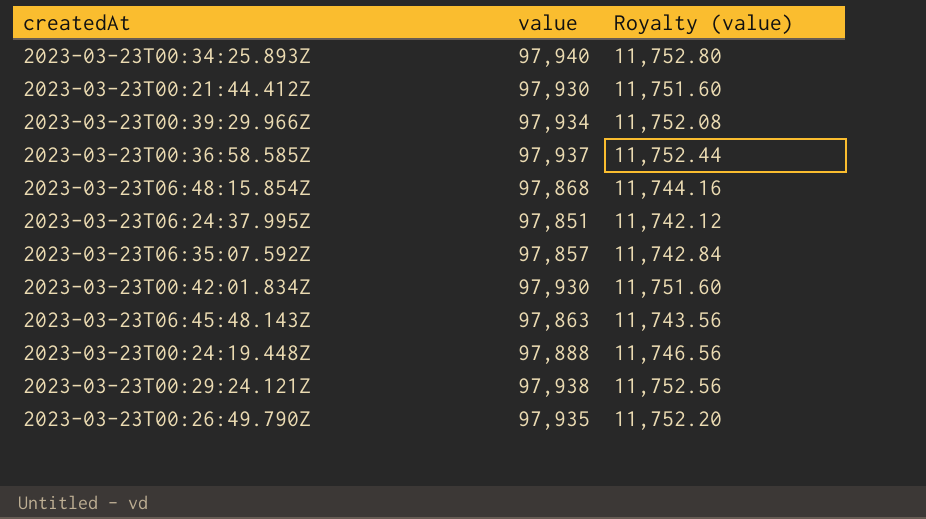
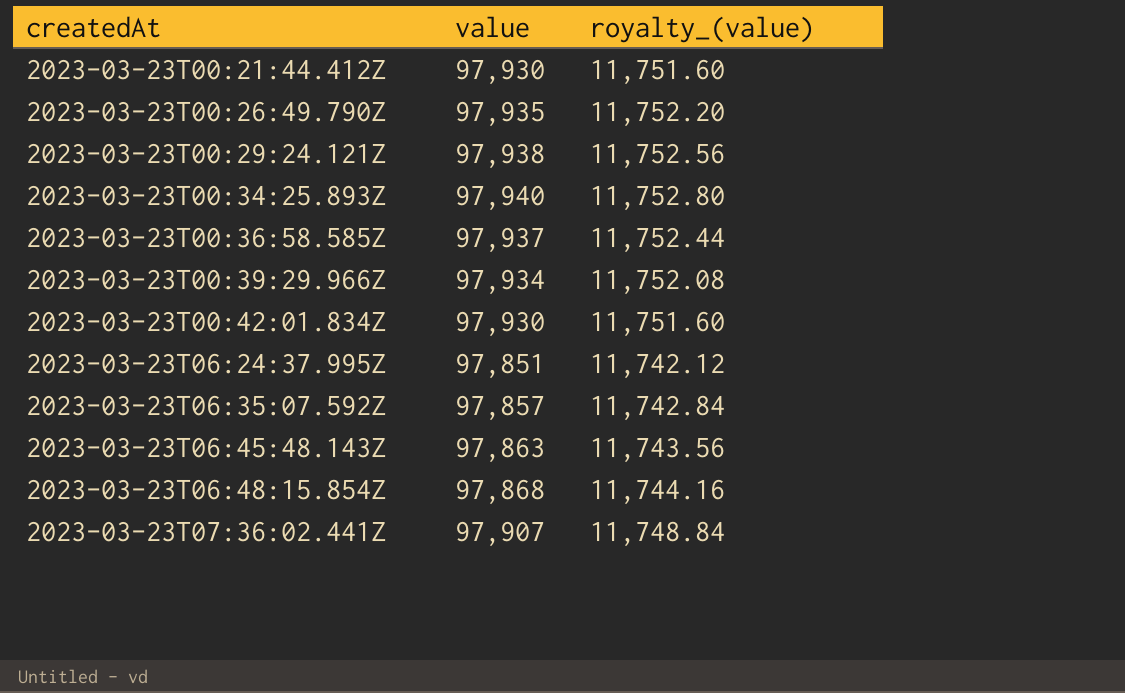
row order: none -> createdAt ascending
column name: Royalty (value) -> royalty_(value)
row 2023-03-23T00:24:19.448Z: 97,888 | 11,746.56 -> none
row 2023-03-23T07:36:02.441Z: none -> 97,907 | 11,748.84

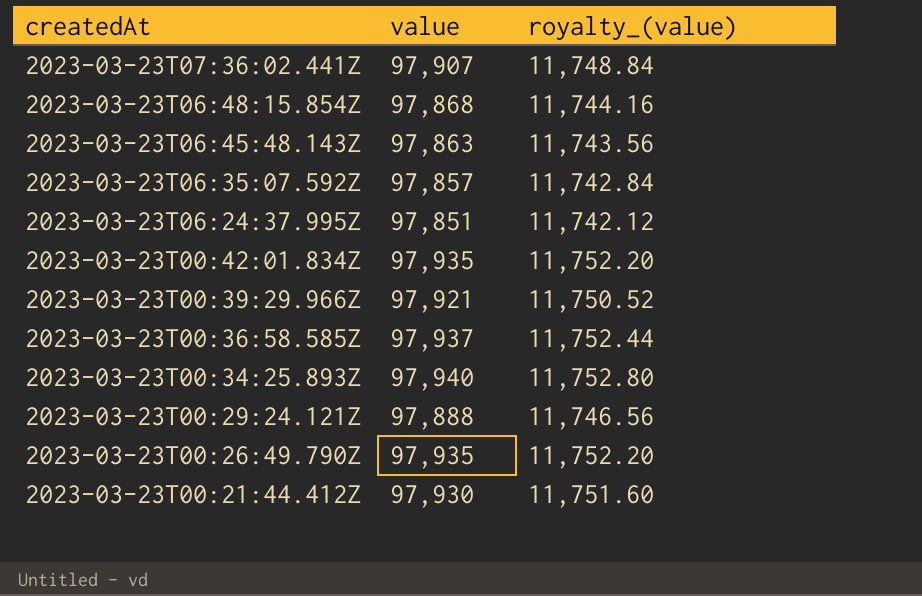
row order: createdAt ascending -> createdAt descending
2023-03-23T00:42:01.834Z | value: 97,930 -> 97,935
2023-03-23T00:42:01.834Z | royalty_(value): 11,751.60 -> 11,752.20
2023-03-23T00:39:29.966Z | value: 97,934 -> 97,921
2023-03-23T00:39:29.966Z | royalty_(value): 11,752.08 -> 11,750.52
2023-03-23T00:29:24.121Z | value: 97,938 -> 97,888
2023-03-23T00:29:24.121Z | royalty_(value): 11,752.56 -> 11,746.56

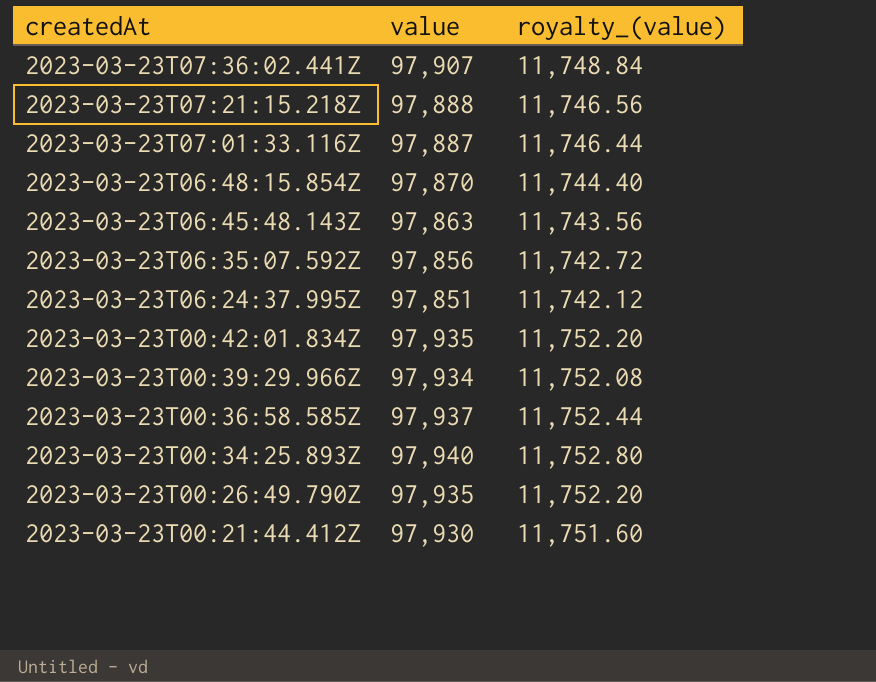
row 2023-03-23T00:29:24.121Z: 97,888 | 11,746.56 -> none
row 2023-03-23T07:21:15.218Z: none -> 97,888 | 11,746.56
row 2023-03-23T07:01:33.116Z: none -> 97,887 | 11,746.44
2023-03-23T06:48:15.854Z | value: 97,868 -> 97,870
2023-03-23T06:48:15.854Z | royalty_(value): 11,744.16 -> 11,744.40
2023-03-23T06:35:07.592Z | value: 97,857 -> 97,856
2023-03-23T06:35:07.592Z | royalty_(value): 11,742.84 -> 11,742.72
2023-03-23T00:39:29.966Z | value: 97,921 -> 97,934
2023-03-23T00:39:29.966Z | royalty_(value): 11,750.52 -> 11,752.08

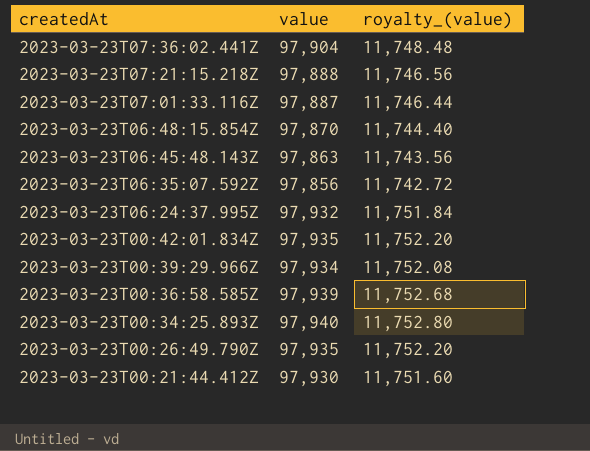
2023-03-23T07:36:02.441Z | value: 97,907 -> 97,904
2023-03-23T07:36:02.441Z | royalty_(value): 11,748.84 -> 11,748.48
2023-03-23T06:24:37.995Z | value: 97,851 -> 97,932
2023-03-23T06:24:37.995Z | royalty_(value): 11,742.12 -> 11,751.84
2023-03-23T00:36:58.585Z | value: 97,937 -> 97,939
2023-03-23T00:36:58.585Z | royalty_(value): 11,752.44 -> 11,752.68

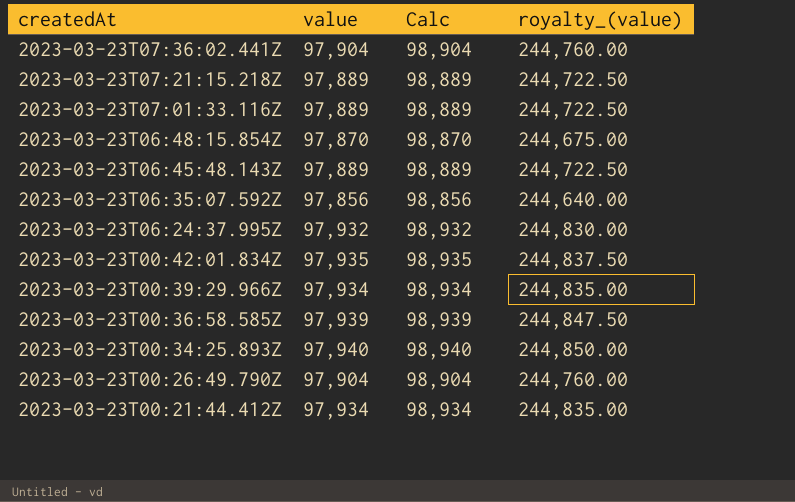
column Calc | formula: none -> [value] + 1000
column royalty_(value) | formula: [value] * 0.12 -> [value] * 2.5
2023-03-23T07:21:15.218Z | value: 97,888 -> 97,889
2023-03-23T07:01:33.116Z | value: 97,887 -> 97,889
2023-03-23T06:45:48.143Z | value: 97,863 -> 97,889
2023-03-23T00:26:49.790Z | value: 97,935 -> 97,904
2023-03-23T00:21:44.412Z | value: 97,930 -> 97,934

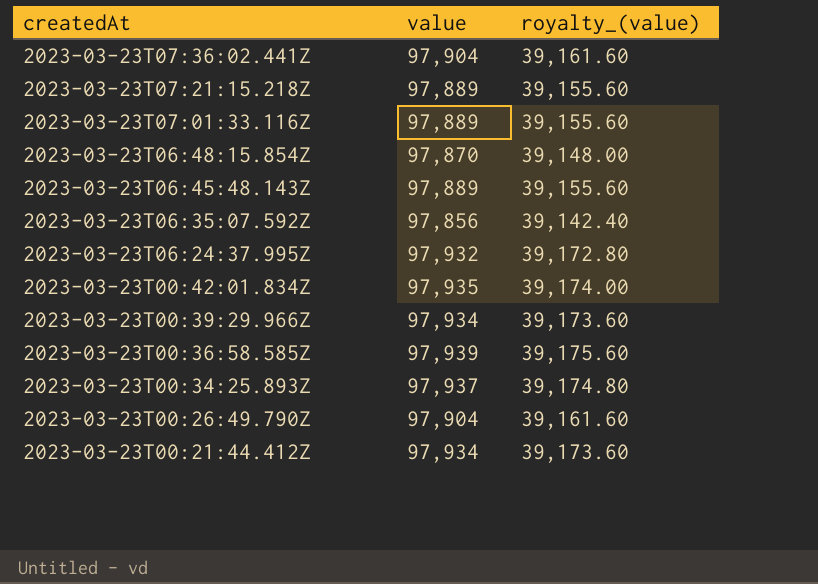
column Calc | formula: [value] + 1000 -> none
column royalty_(value) | formula: [value] * 2.5 -> [value] * 0.4
2023-03-23T00:34:25.893Z | value: 97,940 -> 97,937

